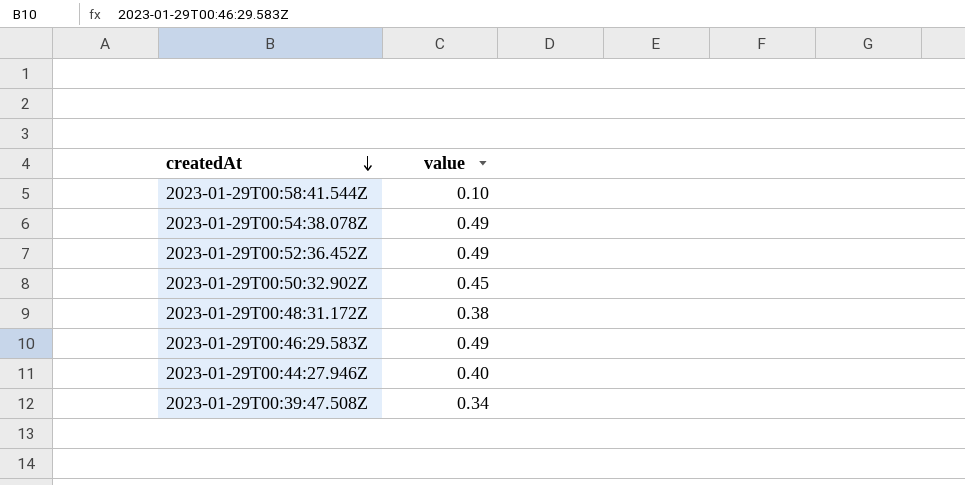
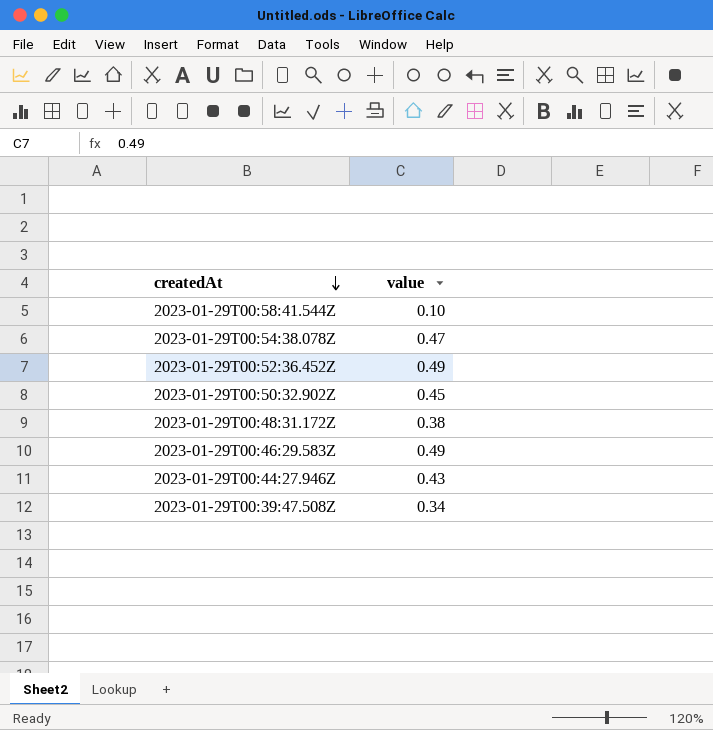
2023-01-29T00:54:38.078Z | value: 0.49 -> 0.47
2023-01-29T00:44:27.946Z | value: 0.40 -> 0.43

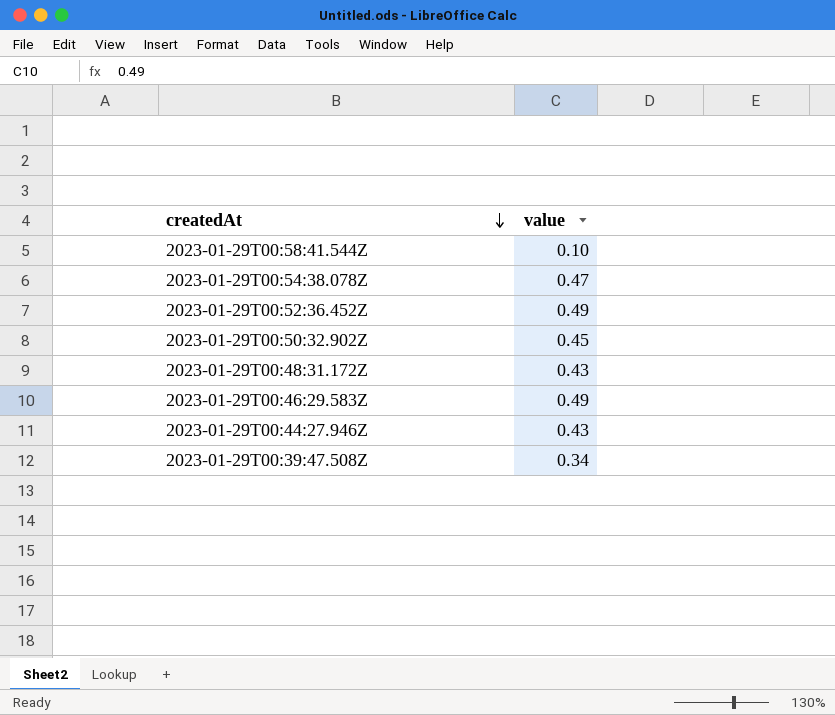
2023-01-29T00:48:31.172Z | value: 0.38 -> 0.43

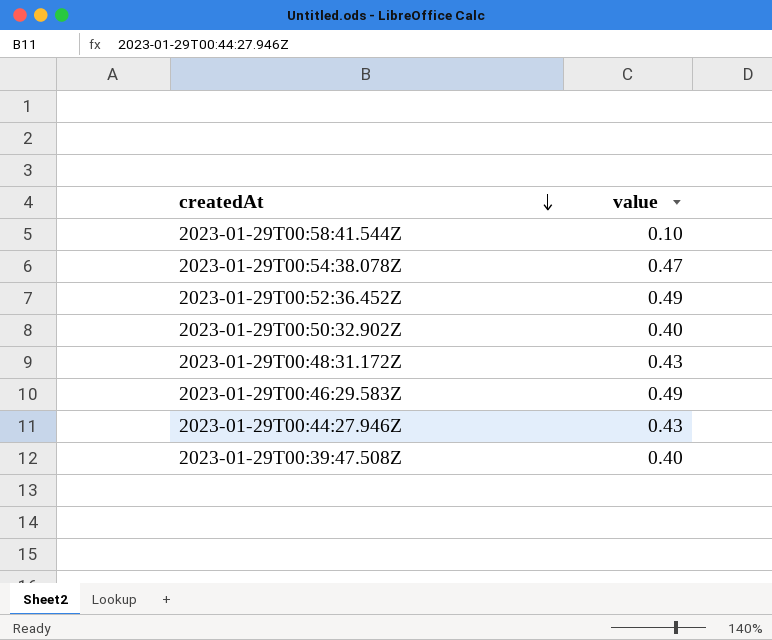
2023-01-29T00:50:32.902Z | value: 0.45 -> 0.40
2023-01-29T00:39:47.508Z | value: 0.34 -> 0.40

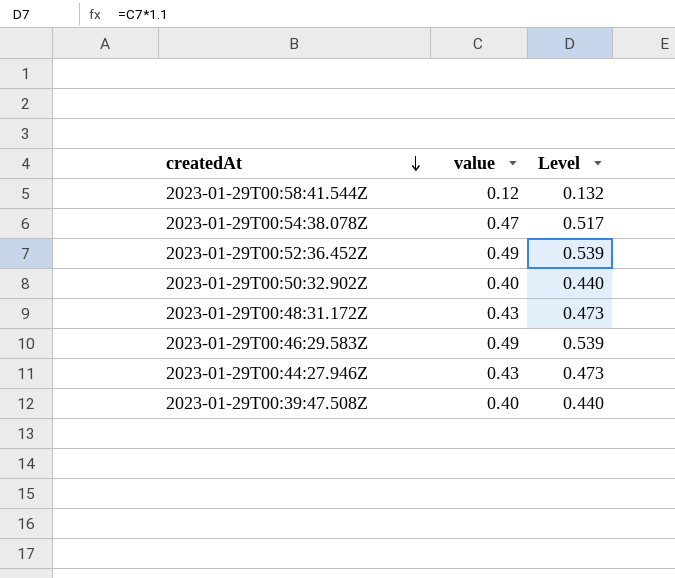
column Level | formula: none -> [value] * 1.1
2023-01-29T00:58:41.544Z | value: 0.10 -> 0.12

